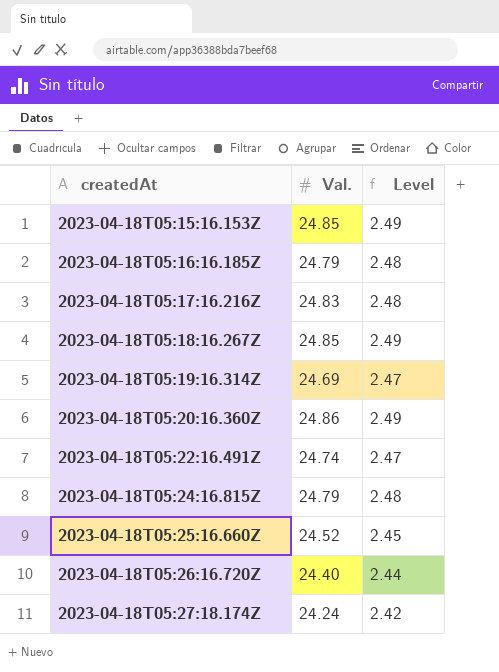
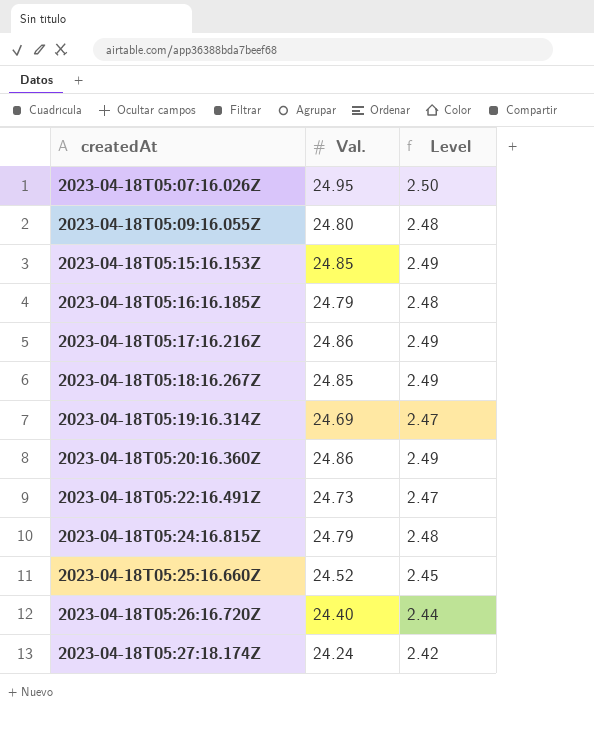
row 2023-04-18T05:07:16.026Z: none -> 24.95 | 2.50
row 2023-04-18T05:09:16.055Z: none -> 24.80 | 2.48
2023-04-18T05:17:16.216Z | Val.: 24.83 -> 24.86
2023-04-18T05:17:16.216Z | Level: 2.48 -> 2.49
2023-04-18T05:22:16.491Z | Val.: 24.74 -> 24.73

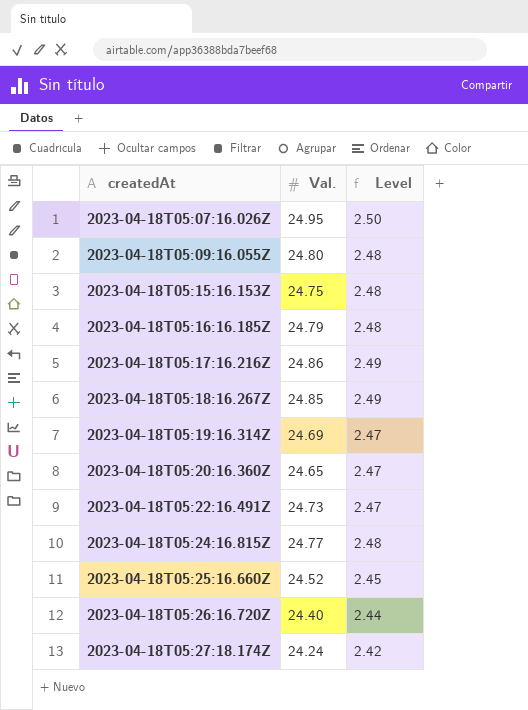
2023-04-18T05:15:16.153Z | Val.: 24.85 -> 24.75
2023-04-18T05:15:16.153Z | Level: 2.49 -> 2.48
2023-04-18T05:20:16.360Z | Val.: 24.86 -> 24.65
2023-04-18T05:20:16.360Z | Level: 2.49 -> 2.47
2023-04-18T05:24:16.815Z | Val.: 24.79 -> 24.77

